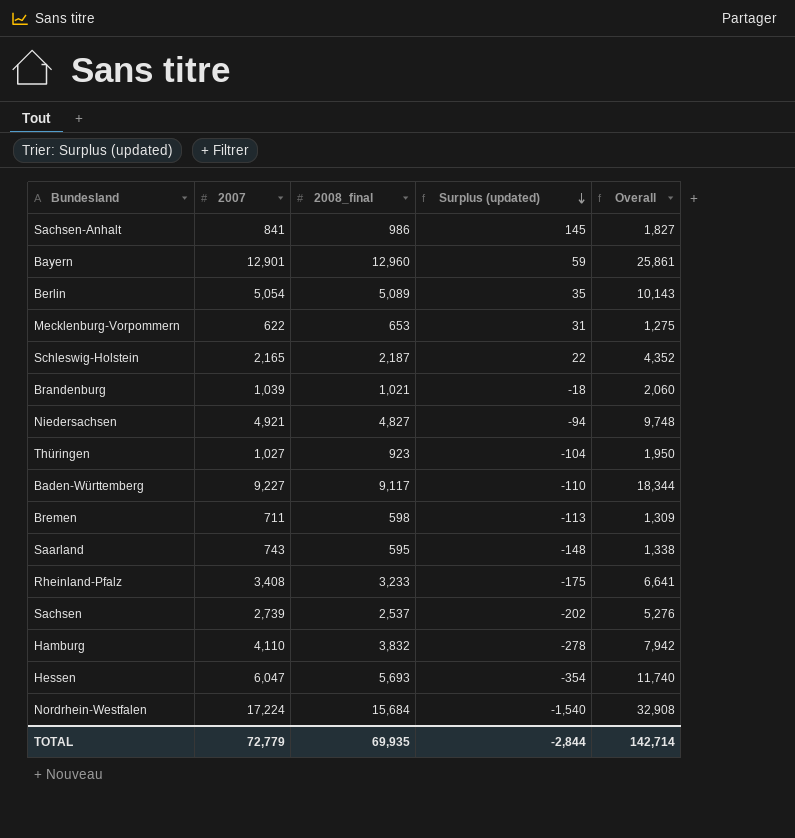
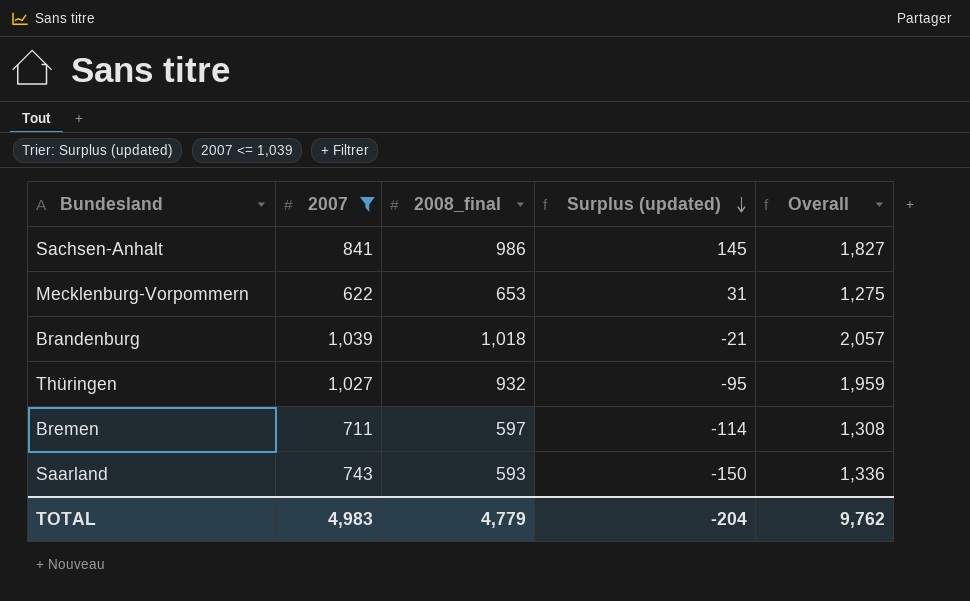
filter: none -> 2007 <= 1,039
Brandenburg | 2008_final: 1,021 -> 1,018
Brandenburg | Surplus (updated): -18 -> -21
Brandenburg | Overall: 2,060 -> 2,057
Thüringen | 2008_final: 923 -> 932
Thüringen | Surplus (updated): -104 -> -95
Thüringen | Overall: 1,950 -> 1,959
Bremen | 2008_final: 598 -> 597
Bremen | Surplus (updated): -113 -> -114
Bremen | Overall: 1,309 -> 1,308
Saarland | 2008_final: 595 -> 593
Saarland | Surplus (updated): -148 -> -150
Saarland | Overall: 1,338 -> 1,336
TOTAL | 2007: 72,779 -> 4,983
TOTAL | 2008_final: 69,935 -> 4,779
TOTAL | Surplus (updated): -2,844 -> -204
TOTAL | Overall: 142,714 -> 9,762

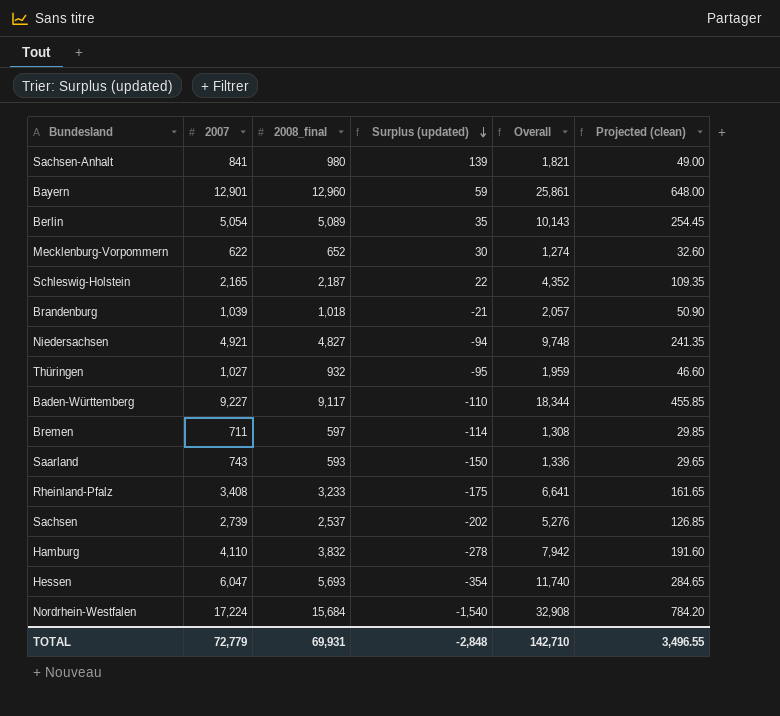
filter: 2007 <= 1,039 -> none
column Projected (clean) | formula: none -> [2008_final] * 0.05
Sachsen-Anhalt | 2008_final: 986 -> 980
Sachsen-Anhalt | Surplus (updated): 145 -> 139
Sachsen-Anhalt | Overall: 1,827 -> 1,821
Mecklenburg-Vorpommern | 2008_final: 653 -> 652
Mecklenburg-Vorpommern | Surplus (updated): 31 -> 30
Mecklenburg-Vorpommern | Overall: 1,275 -> 1,274
TOTAL | 2007: 4,983 -> 72,779
TOTAL | 2008_final: 4,779 -> 69,931
TOTAL | Surplus (updated): -204 -> -2,848
TOTAL | Overall: 9,762 -> 142,710

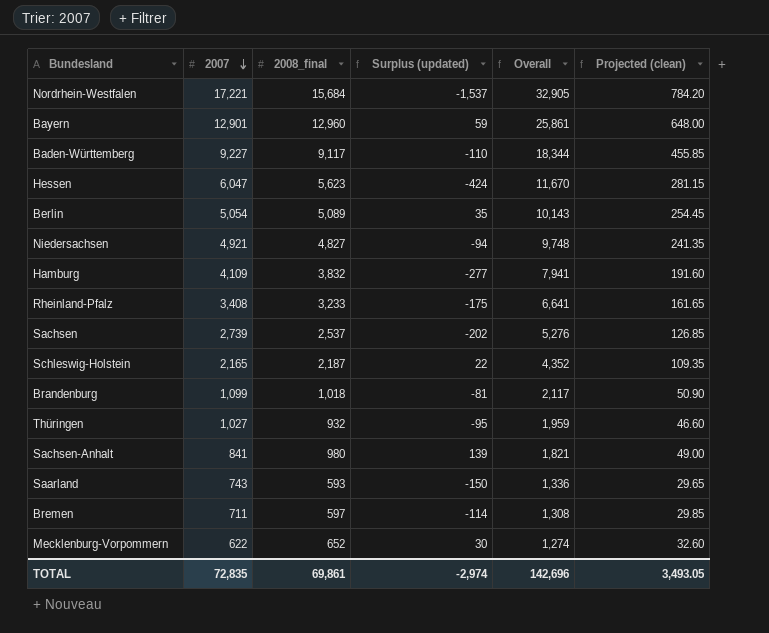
row order: Surplus (updated) descending -> 2007 descending
Nordrhein-Westfalen | 2007: 17,224 -> 17,221
Nordrhein-Westfalen | Surplus (updated): -1,540 -> -1,537
Nordrhein-Westfalen | Overall: 32,908 -> 32,905
Hessen | 2008_final: 5,693 -> 5,623
Hessen | Surplus (updated): -354 -> -424
Hessen | Overall: 11,740 -> 11,670
Hessen | Projected (clean): 284.65 -> 281.15
Hamburg | 2007: 4,110 -> 4,109
Hamburg | Surplus (updated): -278 -> -277
Hamburg | Overall: 7,942 -> 7,941
Brandenburg | 2007: 1,039 -> 1,099
Brandenburg | Surplus (updated): -21 -> -81
Brandenburg | Overall: 2,057 -> 2,117
TOTAL | 2007: 72,779 -> 72,835
TOTAL | 2008_final: 69,931 -> 69,861
TOTAL | Surplus (updated): -2,848 -> -2,974
TOTAL | Overall: 142,710 -> 142,696
TOTAL | Projected (clean): 3,496.55 -> 3,493.05

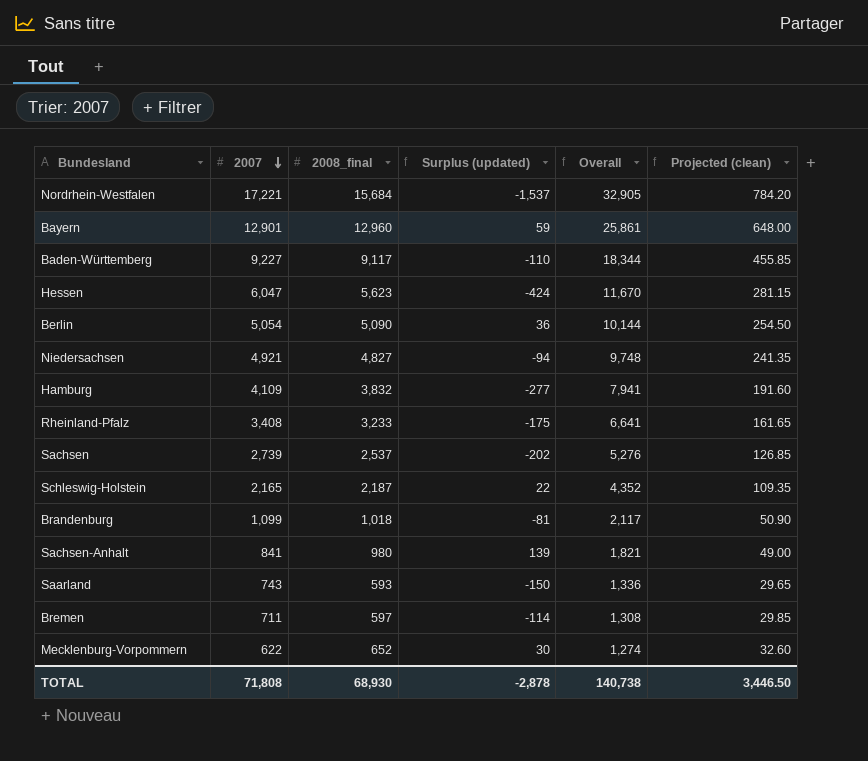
row Thüringen: 1,027 | 932 | -95 | 1,959 | 46.60 -> none
Berlin | 2008_final: 5,089 -> 5,090
Berlin | Surplus (updated): 35 -> 36
Berlin | Overall: 10,143 -> 10,144
Berlin | Projected (clean): 254.45 -> 254.50
TOTAL | 2007: 72,835 -> 71,808
TOTAL | 2008_final: 69,861 -> 68,930
TOTAL | Surplus (updated): -2,974 -> -2,878
TOTAL | Overall: 142,696 -> 140,738
TOTAL | Projected (clean): 3,493.05 -> 3,446.50

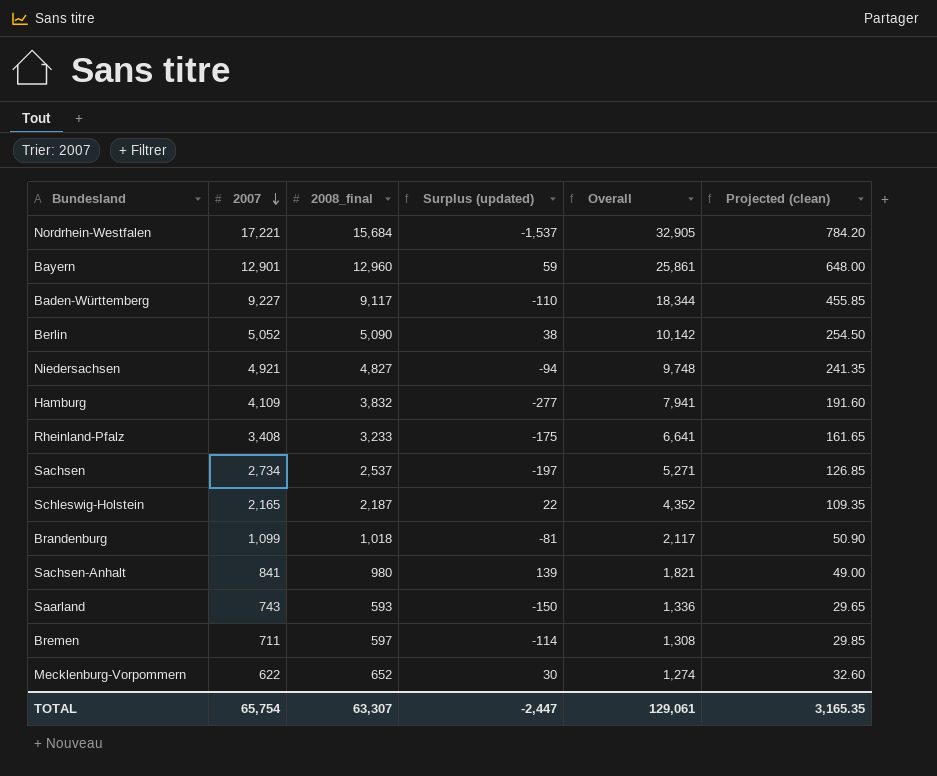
row Hessen: 6,047 | 5,623 | -424 | 11,670 | 281.15 -> none
Berlin | 2007: 5,054 -> 5,052
Berlin | Surplus (updated): 36 -> 38
Berlin | Overall: 10,144 -> 10,142
Sachsen | 2007: 2,739 -> 2,734
Sachsen | Surplus (updated): -202 -> -197
Sachsen | Overall: 5,276 -> 5,271
TOTAL | 2007: 71,808 -> 65,754
TOTAL | 2008_final: 68,930 -> 63,307
TOTAL | Surplus (updated): -2,878 -> -2,447
TOTAL | Overall: 140,738 -> 129,061
TOTAL | Projected (clean): 3,446.50 -> 3,165.35

